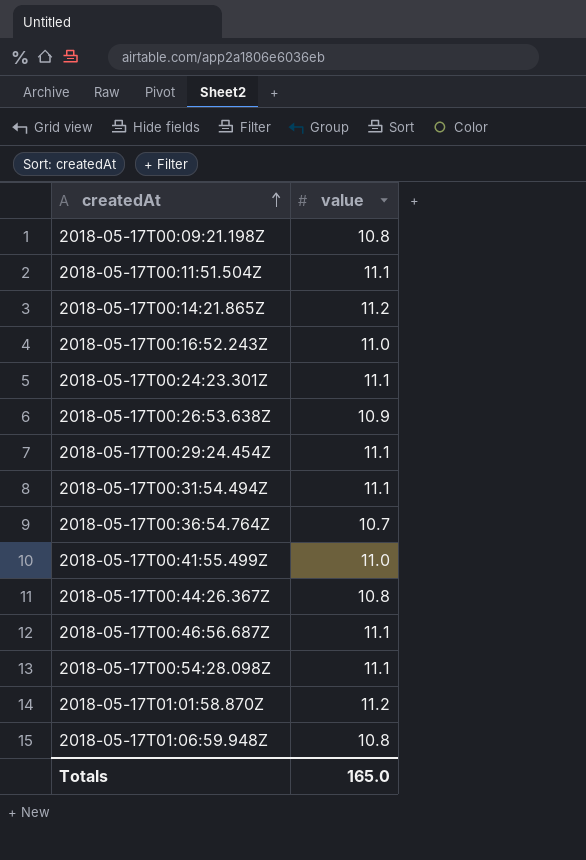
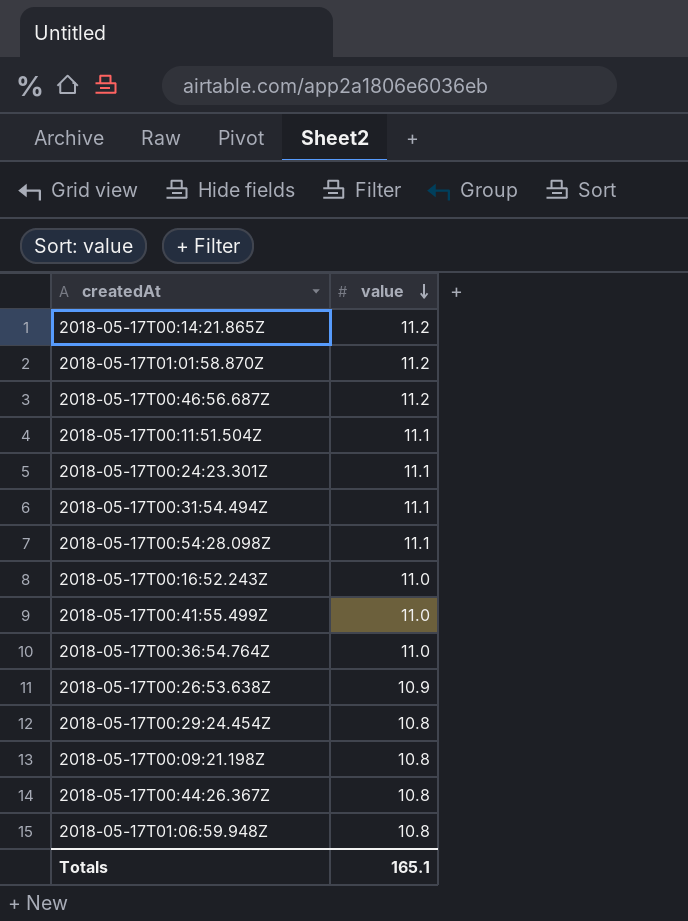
row order: createdAt ascending -> value descending
2018-05-17T00:46:56.687Z | value: 11.1 -> 11.2
2018-05-17T00:36:54.764Z | value: 10.7 -> 11.0
2018-05-17T00:29:24.454Z | value: 11.1 -> 10.8
Totals | value: 165.0 -> 165.1

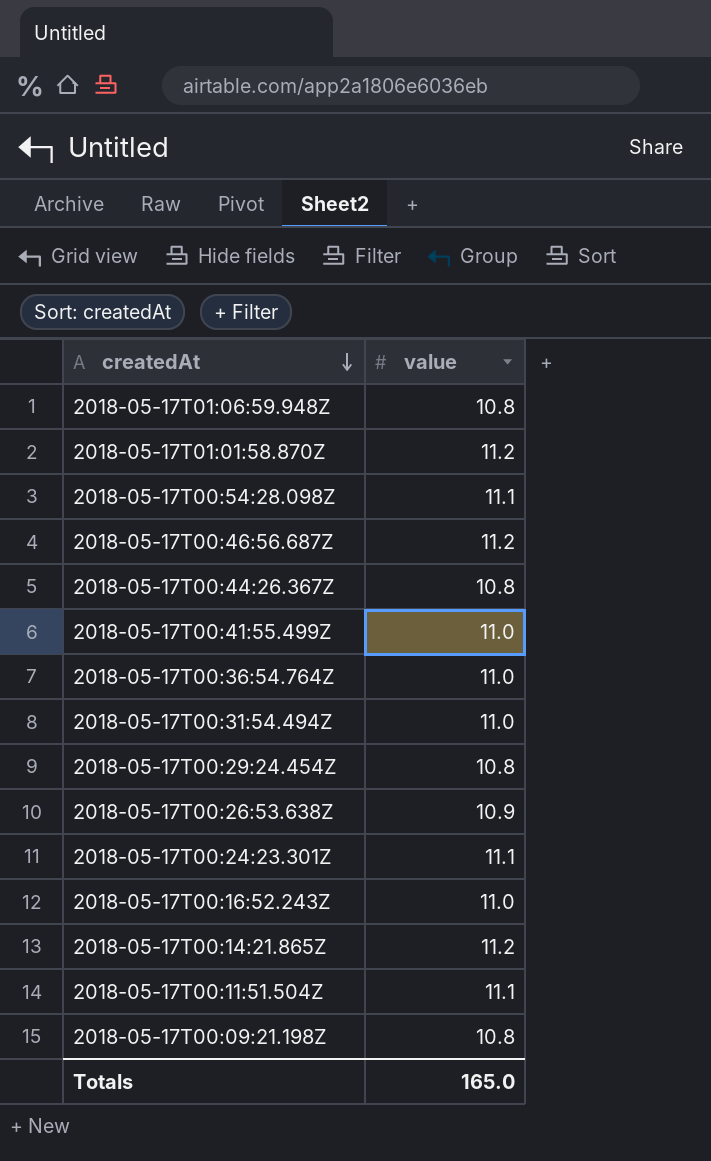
row order: value descending -> createdAt descending
2018-05-17T00:31:54.494Z | value: 11.1 -> 11.0
Totals | value: 165.1 -> 165.0

